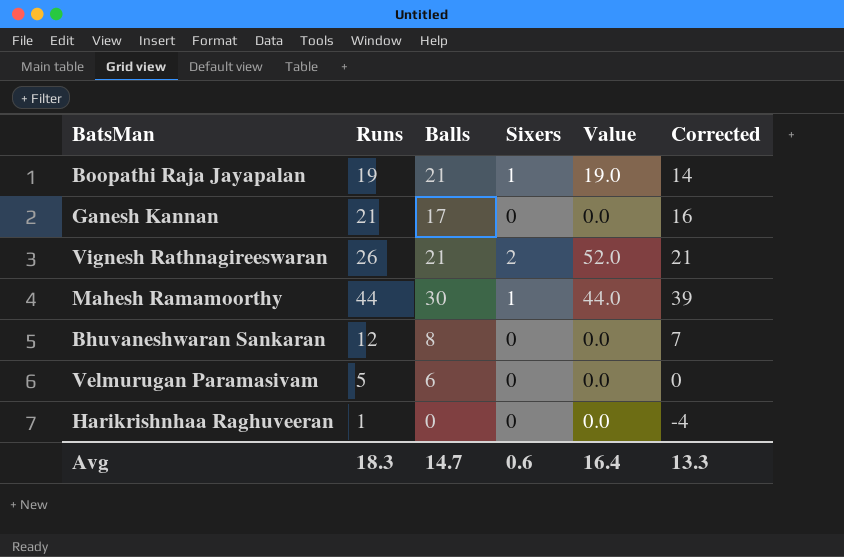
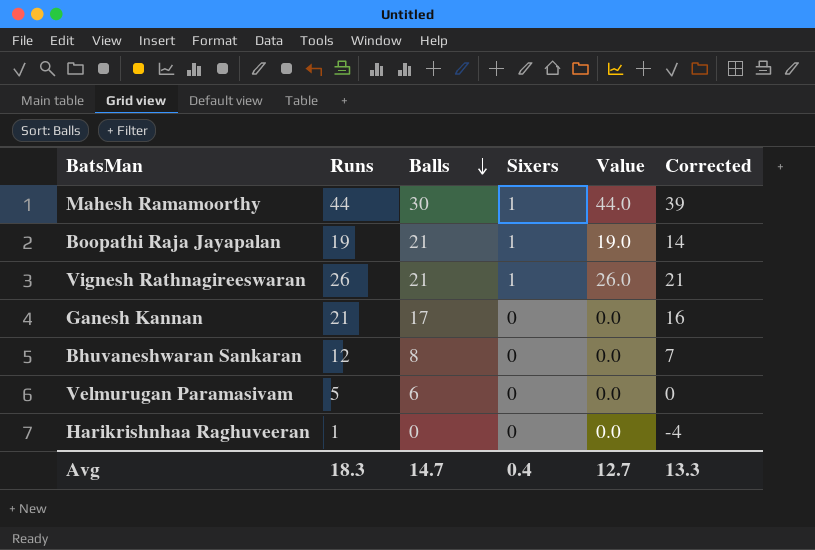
row order: none -> Balls descending
Vignesh Rathnagireeswaran | Sixers: 2 -> 1
Vignesh Rathnagireeswaran | Value: 52.0 -> 26.0
Avg | Sixers: 0.6 -> 0.4
Avg | Value: 16.4 -> 12.7

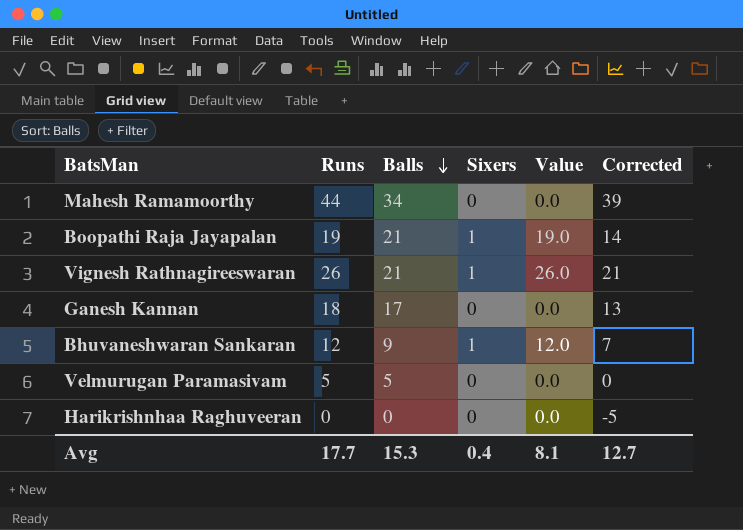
Mahesh Ramamoorthy | Balls: 30 -> 34
Mahesh Ramamoorthy | Sixers: 1 -> 0
Mahesh Ramamoorthy | Value: 44.0 -> 0.0
Ganesh Kannan | Runs: 21 -> 18
Ganesh Kannan | Corrected: 16 -> 13
Bhuvaneshwaran Sankaran | Balls: 8 -> 9
Bhuvaneshwaran Sankaran | Sixers: 0 -> 1
Bhuvaneshwaran Sankaran | Value: 0.0 -> 12.0
Velmurugan Paramasivam | Balls: 6 -> 5
Harikrishnhaa Raghuveeran | Runs: 1 -> 0
Harikrishnhaa Raghuveeran | Corrected: -4 -> -5
Avg | Runs: 18.3 -> 17.7
Avg | Balls: 14.7 -> 15.3
Avg | Value: 12.7 -> 8.1
Avg | Corrected: 13.3 -> 12.7

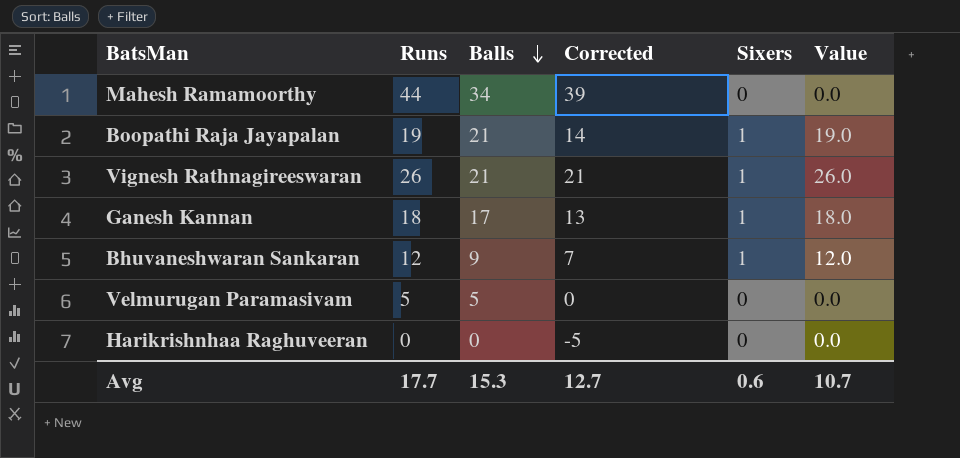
column Corrected | position: 6 -> 4
Ganesh Kannan | Sixers: 0 -> 1
Ganesh Kannan | Value: 0.0 -> 18.0
Avg | Sixers: 0.4 -> 0.6
Avg | Value: 8.1 -> 10.7

